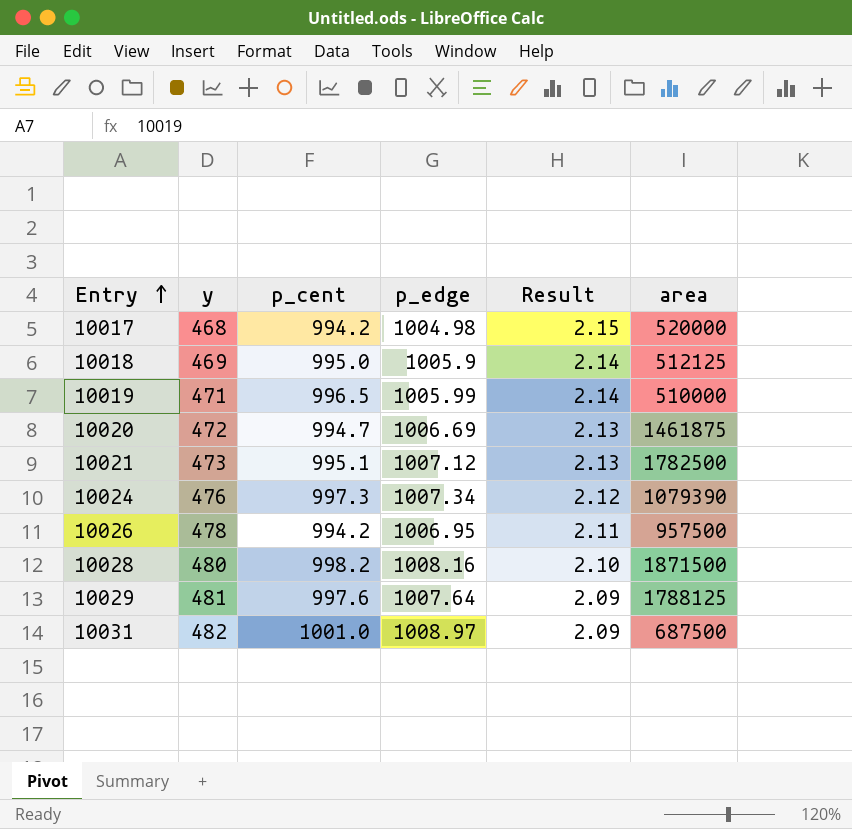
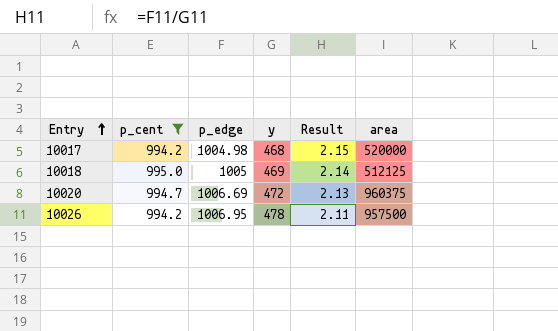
filter: none -> p_cent <= 995.0
column y | position: 2 -> 4
10018 | p_edge: 1005.9 -> 1005
10020 | area: 1461875 -> 960375

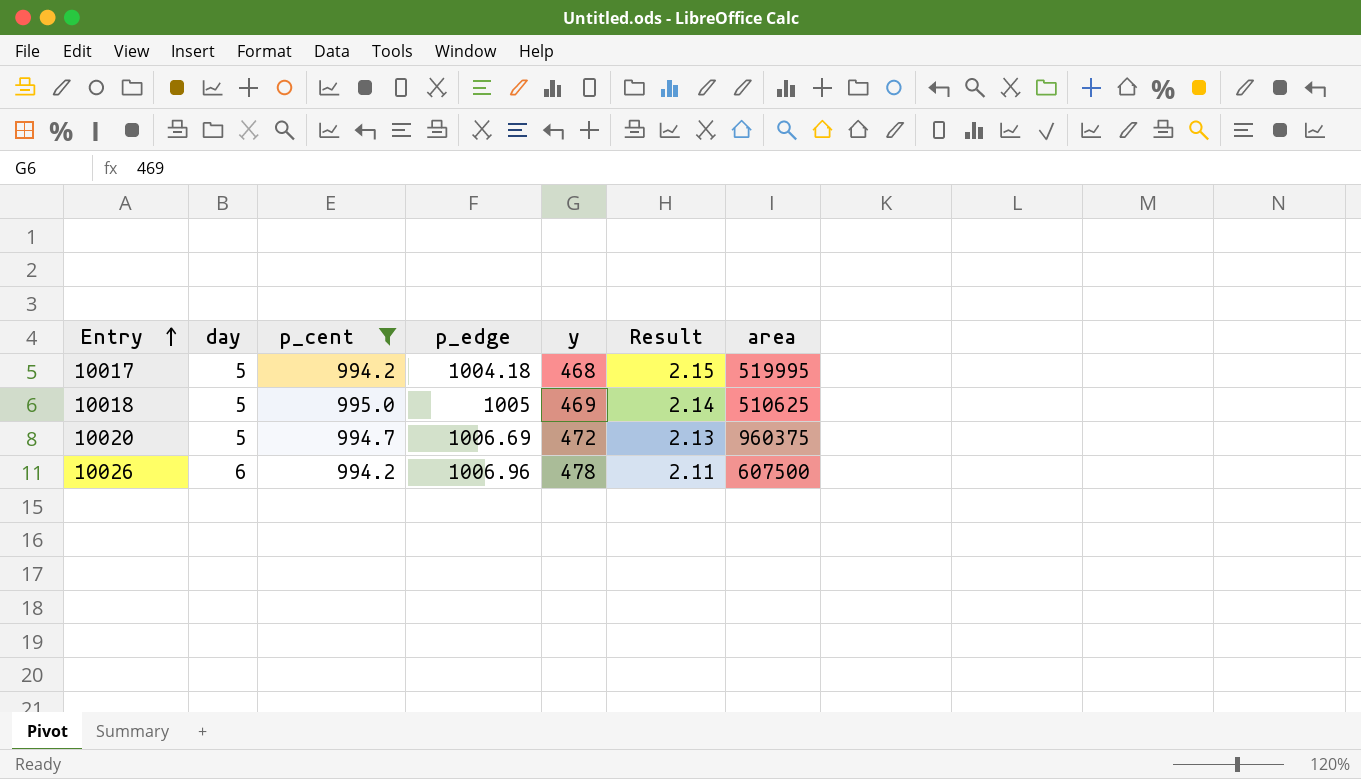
column day | position: none -> 2
10017 | p_edge: 1004.98 -> 1004.18
10017 | area: 520000 -> 519995
10018 | area: 512125 -> 510625
10026 | p_edge: 1006.95 -> 1006.96
10026 | area: 957500 -> 607500

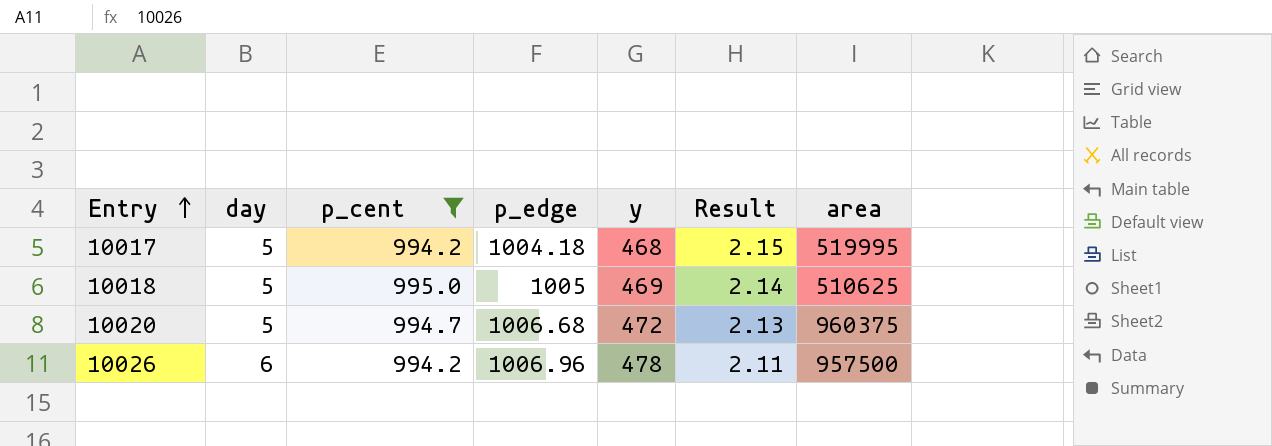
10020 | p_edge: 1006.69 -> 1006.68
10026 | area: 607500 -> 957500

